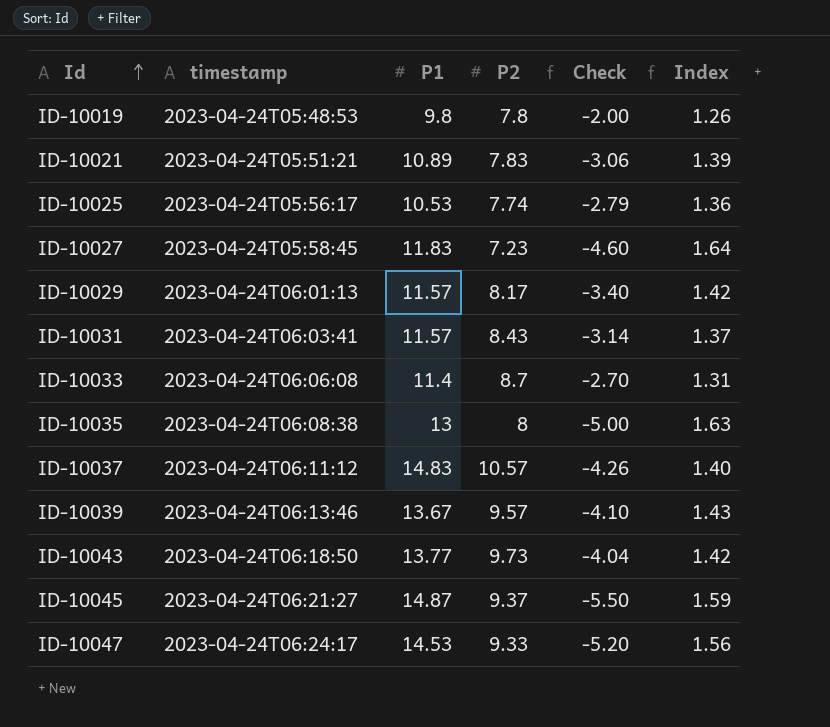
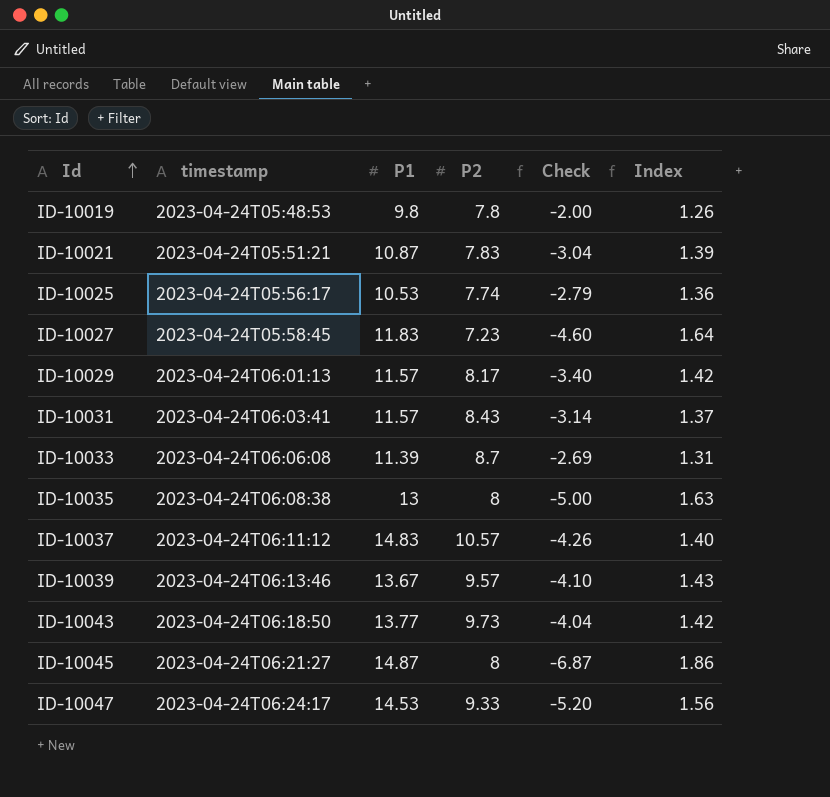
ID-10021 | P1: 10.89 -> 10.87
ID-10021 | Check: -3.06 -> -3.04
ID-10033 | P1: 11.4 -> 11.39
ID-10033 | Check: -2.70 -> -2.69
ID-10045 | P2: 9.37 -> 8
ID-10045 | Check: -5.50 -> -6.87
ID-10045 | Index: 1.59 -> 1.86

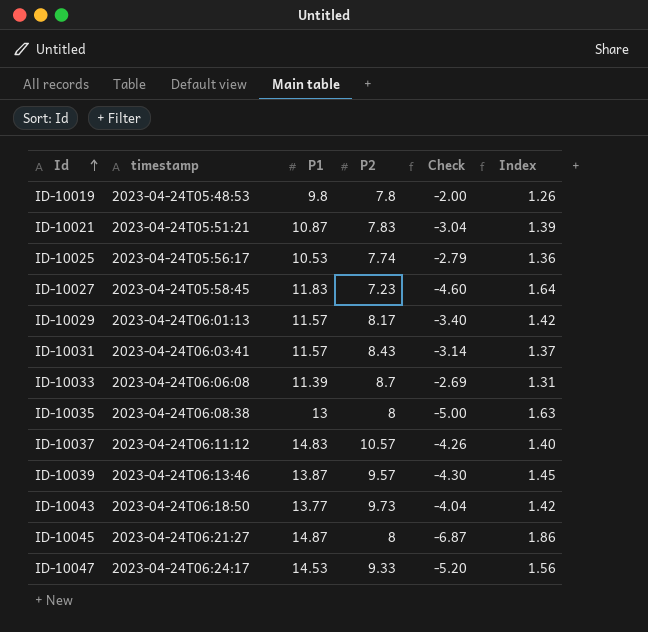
ID-10039 | P1: 13.67 -> 13.87
ID-10039 | Check: -4.10 -> -4.30
ID-10039 | Index: 1.43 -> 1.45

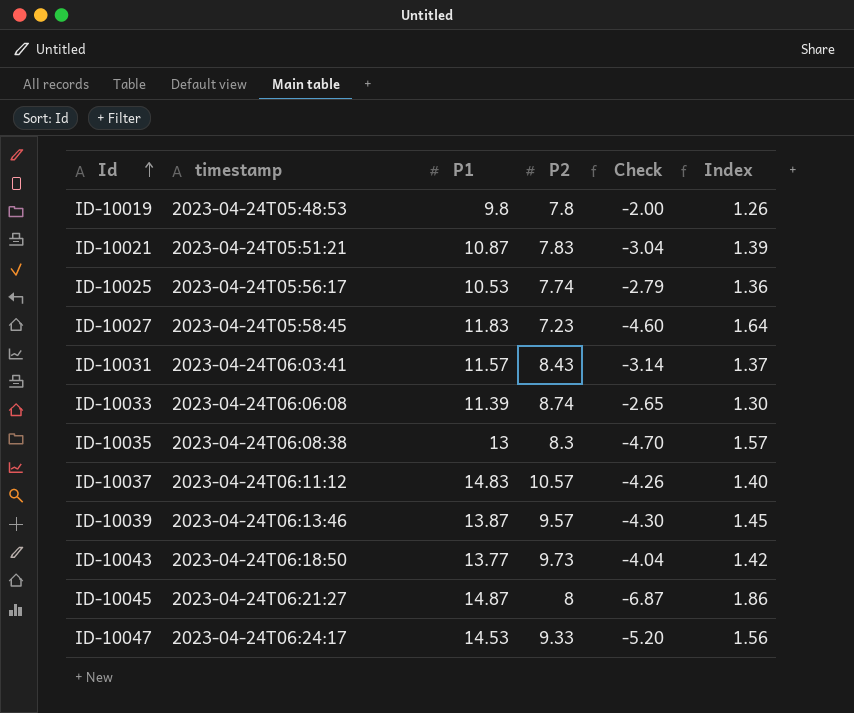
row ID-10029: 2023-04-24T06:01:13 | 11.57 | 8.17 | -3.40 | 1.42 -> none
ID-10033 | P2: 8.7 -> 8.74
ID-10033 | Check: -2.69 -> -2.65
ID-10033 | Index: 1.31 -> 1.30
ID-10035 | P2: 8 -> 8.3
ID-10035 | Check: -5.00 -> -4.70
ID-10035 | Index: 1.63 -> 1.57

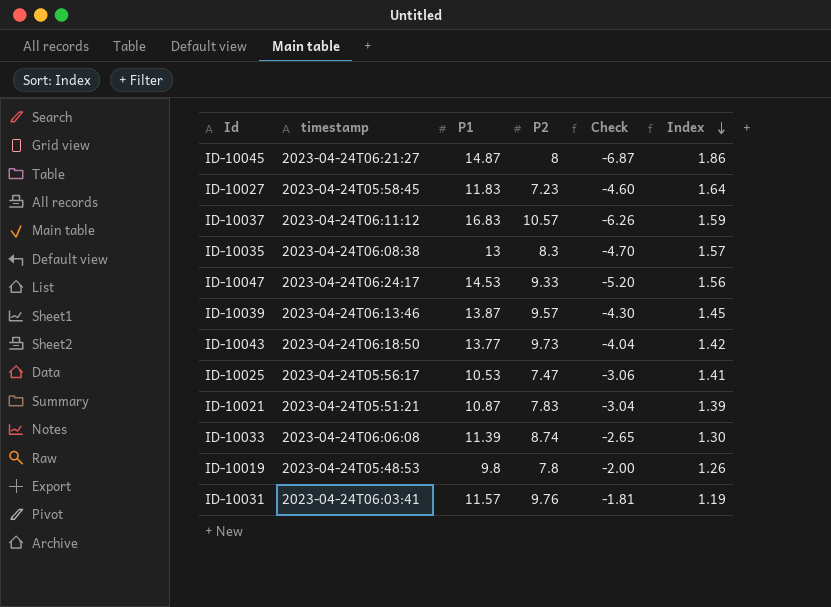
row order: Id ascending -> Index descending
ID-10037 | P1: 14.83 -> 16.83
ID-10037 | Check: -4.26 -> -6.26
ID-10037 | Index: 1.40 -> 1.59
ID-10025 | P2: 7.74 -> 7.47
ID-10025 | Check: -2.79 -> -3.06
ID-10025 | Index: 1.36 -> 1.41
ID-10031 | P2: 8.43 -> 9.76
ID-10031 | Check: -3.14 -> -1.81
ID-10031 | Index: 1.37 -> 1.19

